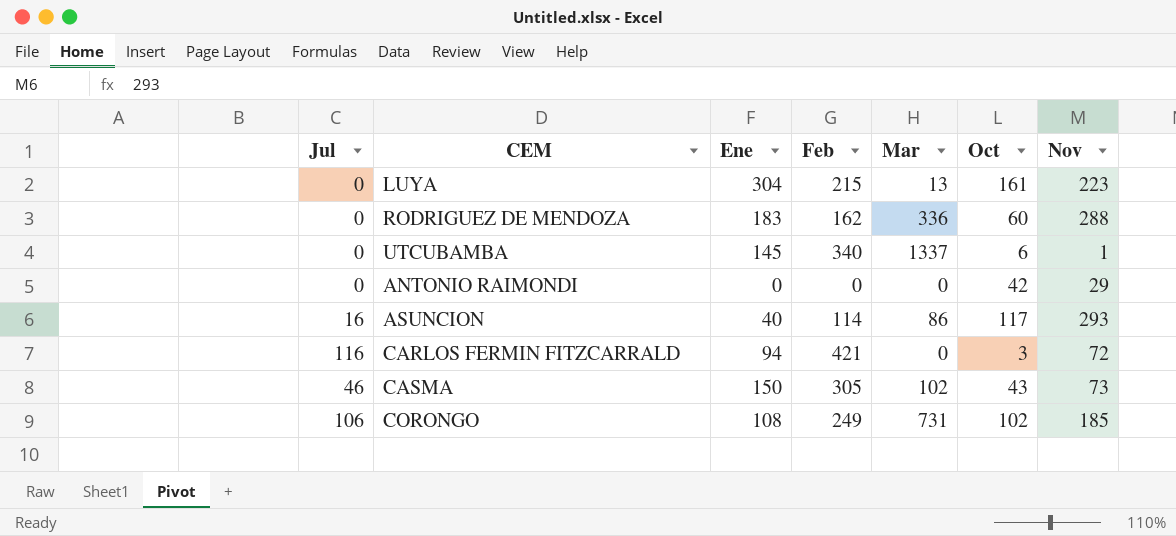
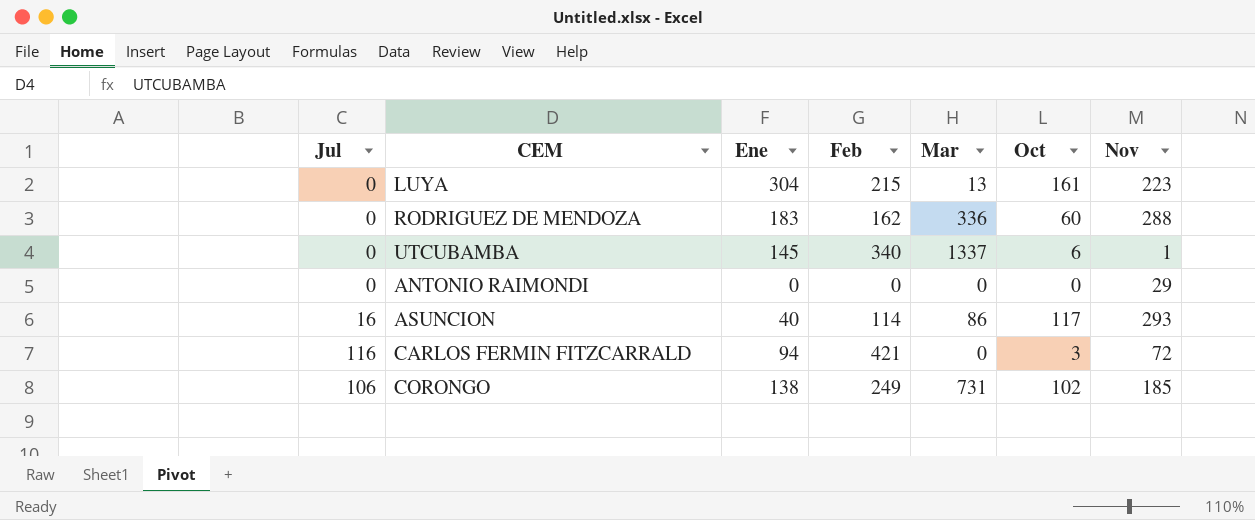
row CASMA: 46 | 150 | 305 | 102 | 43 | 73 -> none
ANTONIO RAIMONDI | Oct: 42 -> 0
CORONGO | Ene: 108 -> 138

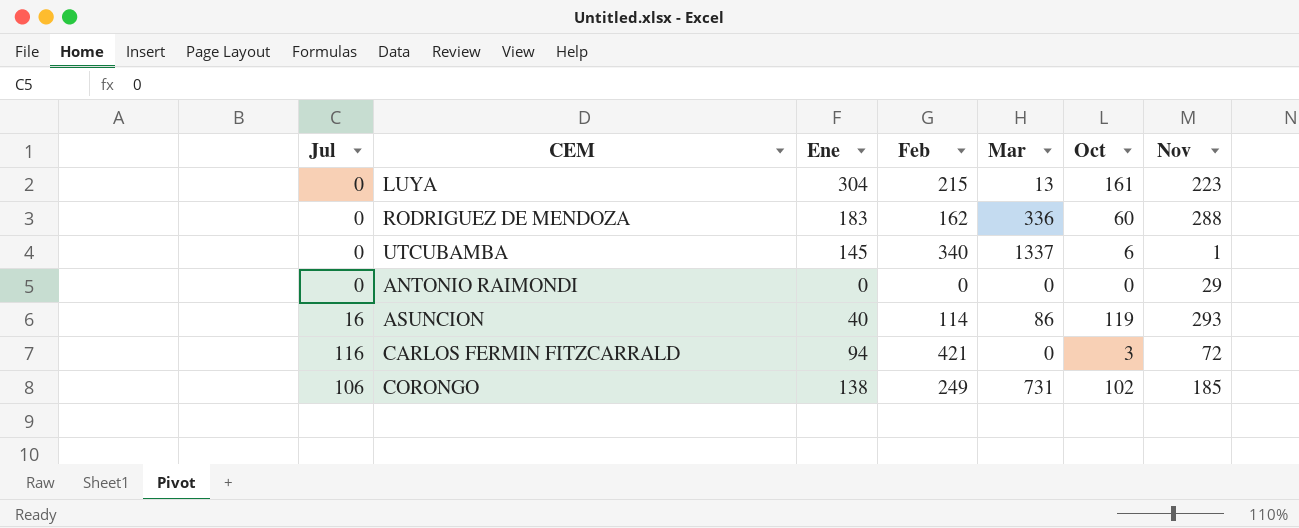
ASUNCION | Oct: 117 -> 119

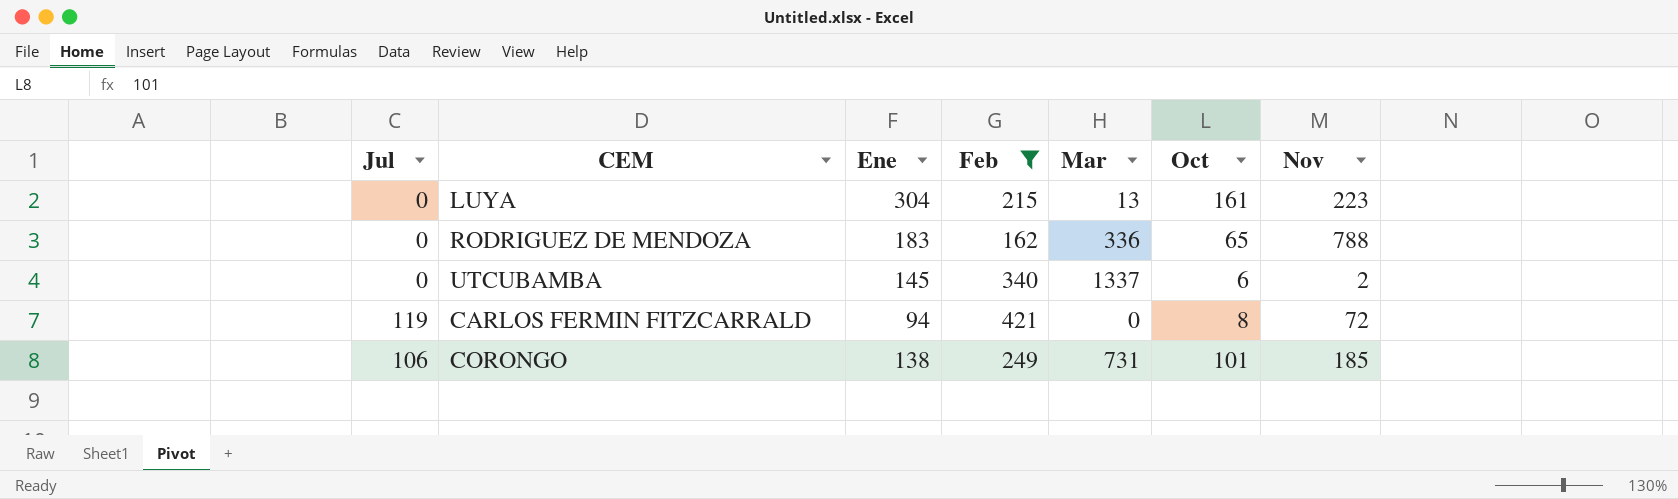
filter: none -> Feb >= 162
RODRIGUEZ DE MENDOZA | Oct: 60 -> 65
RODRIGUEZ DE MENDOZA | Nov: 288 -> 788
UTCUBAMBA | Nov: 1 -> 2
CARLOS FERMIN FITZCARRALD | Jul: 116 -> 119
CARLOS FERMIN FITZCARRALD | Oct: 3 -> 8
CORONGO | Oct: 102 -> 101

